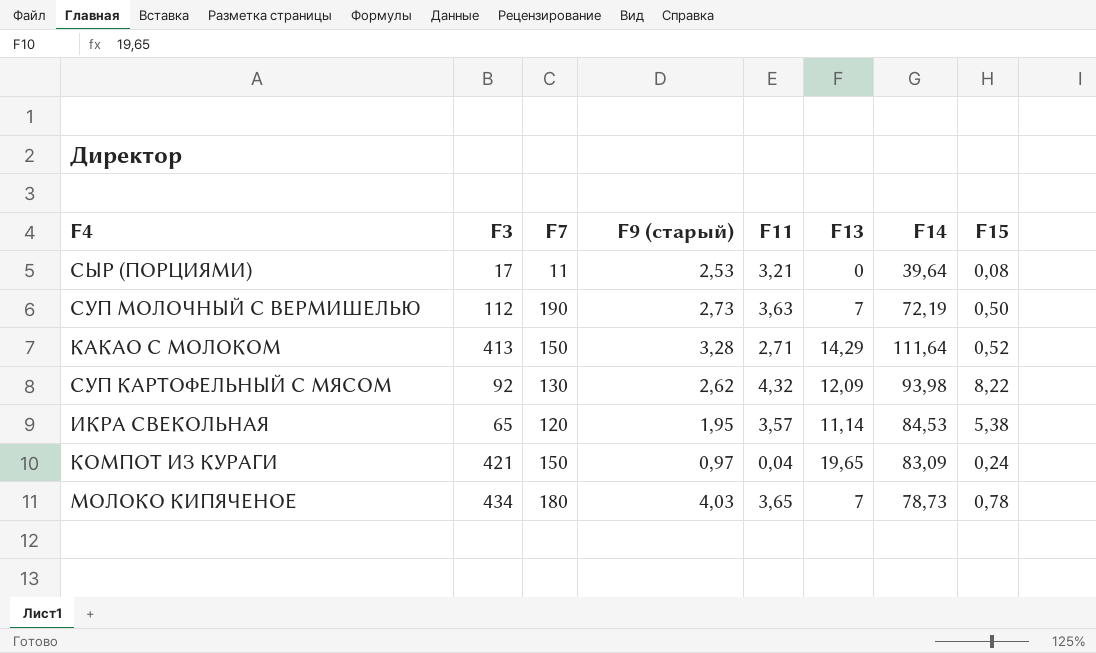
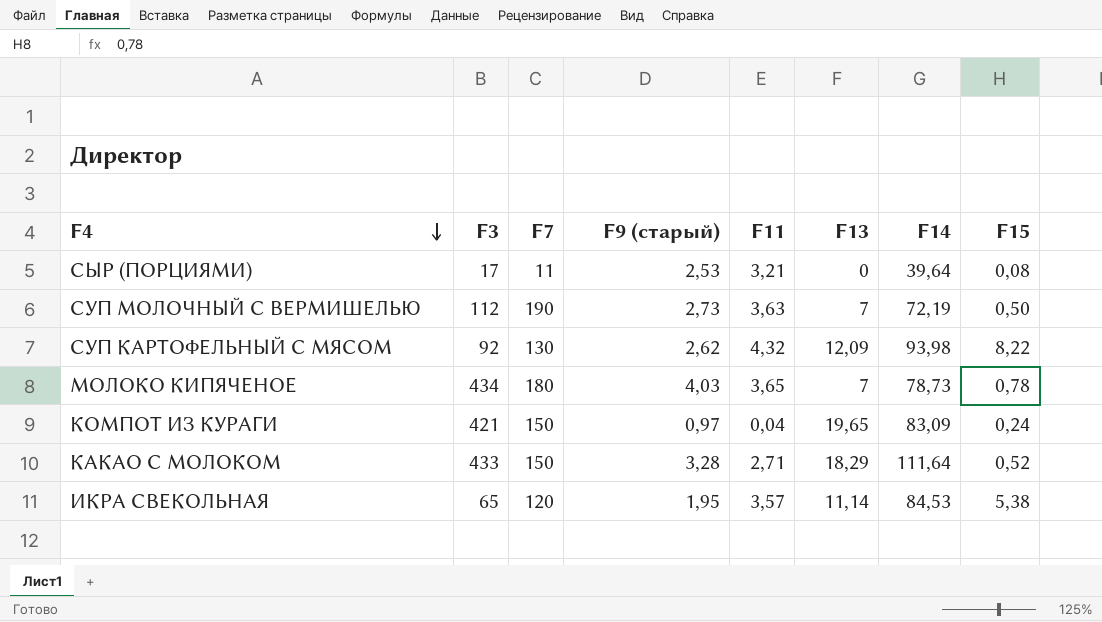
row order: none -> F4 descending
КАКАО С МОЛОКОМ | F3: 413 -> 433
КАКАО С МОЛОКОМ | F13: 14,29 -> 18,29

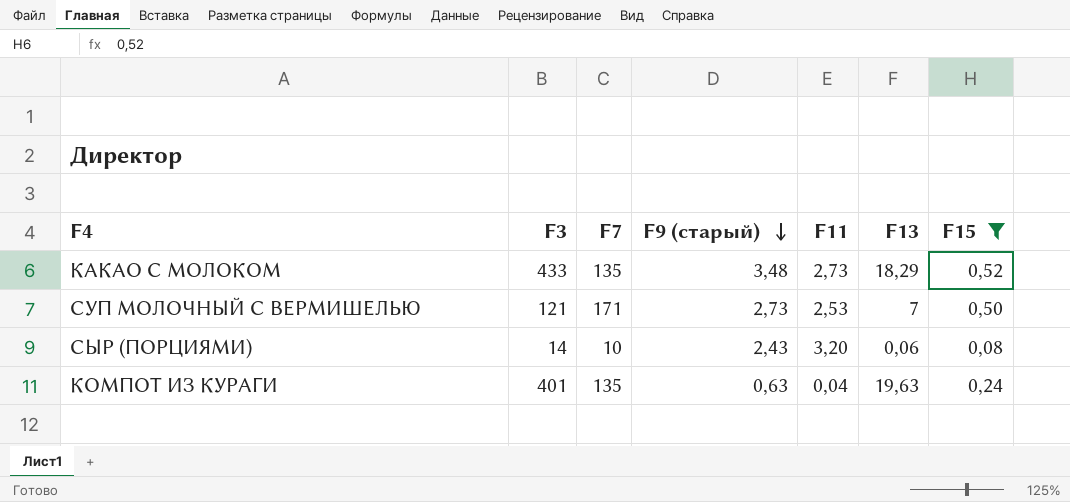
filter: none -> F15 <= 0,52
row order: F4 descending -> F9 (старый) descending
column F14 | position: 7 -> none
КАКАО С МОЛОКОМ | F7: 150 -> 135
КАКАО С МОЛОКОМ | F9 (старый): 3,28 -> 3,48
КАКАО С МОЛОКОМ | F11: 2,71 -> 2,73
СУП МОЛОЧНЫЙ С ВЕРМИШЕЛЬЮ | F3: 112 -> 121
СУП МОЛОЧНЫЙ С ВЕРМИШЕЛЬЮ | F7: 190 -> 171
СУП МОЛОЧНЫЙ С ВЕРМИШЕЛЬЮ | F11: 3,63 -> 2,53
СЫР (ПОРЦИЯМИ) | F3: 17 -> 14
СЫР (ПОРЦИЯМИ) | F7: 11 -> 10
СЫР (ПОРЦИЯМИ) | F9 (старый): 2,53 -> 2,43
СЫР (ПОРЦИЯМИ) | F11: 3,21 -> 3,20
СЫР (ПОРЦИЯМИ) | F13: 0 -> 0,06
КОМПОТ ИЗ КУРАГИ | F3: 421 -> 401
КОМПОТ ИЗ КУРАГИ | F7: 150 -> 135
КОМПОТ ИЗ КУРАГИ | F9 (старый): 0,97 -> 0,63
КОМПОТ ИЗ КУРАГИ | F13: 19,65 -> 19,63

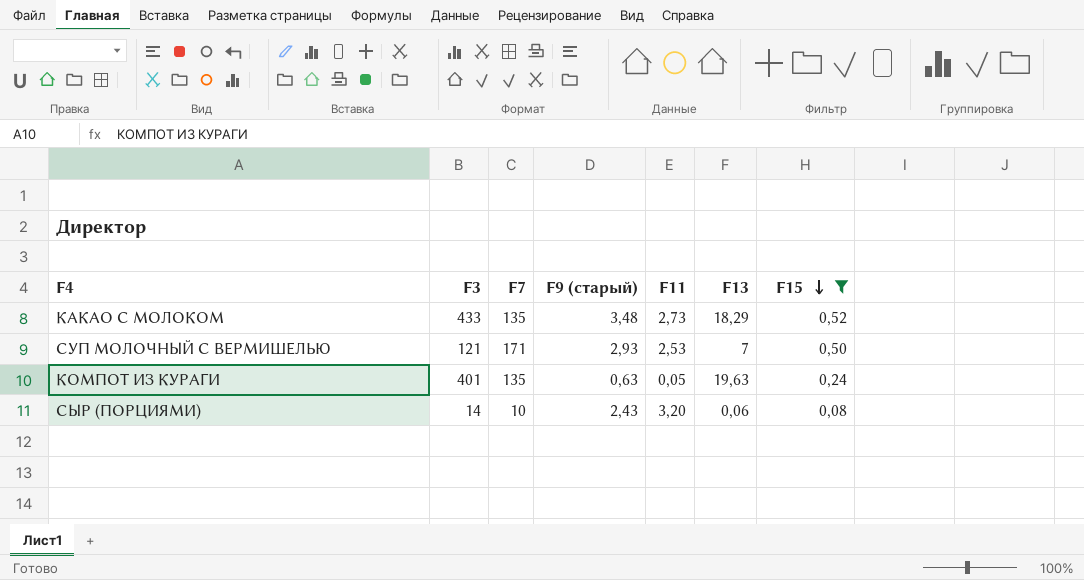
row order: F9 (старый) descending -> F15 descending
СУП МОЛОЧНЫЙ С ВЕРМИШЕЛЬЮ | F9 (старый): 2,73 -> 2,93
КОМПОТ ИЗ КУРАГИ | F11: 0,04 -> 0,05

